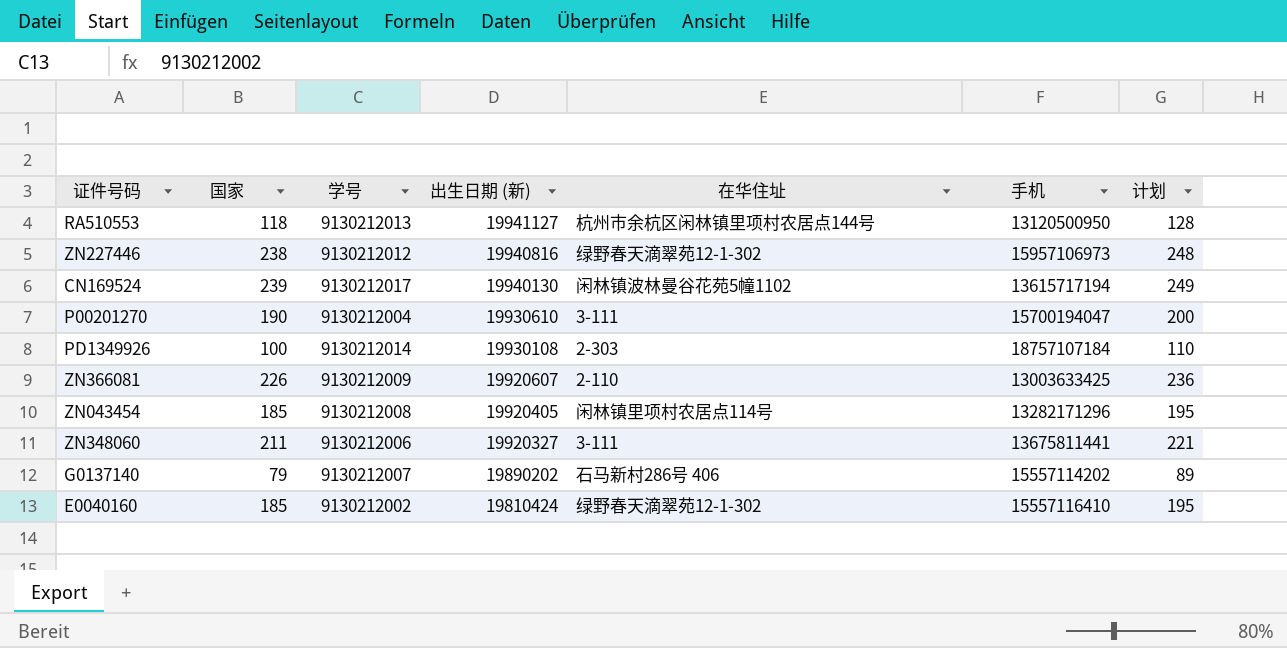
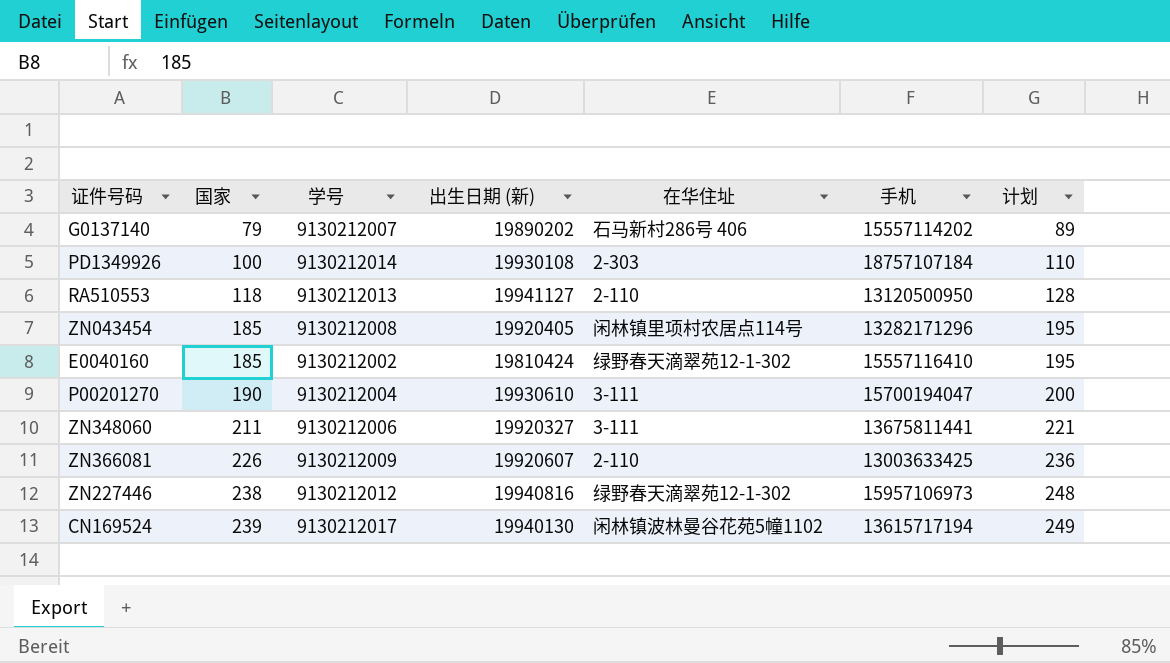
row order: 出生日期 (新) descending -> 国家 ascending
RA510553 | 在华住址: 杭州市余杭区闲林镇里项村农居点144号 -> 2-110

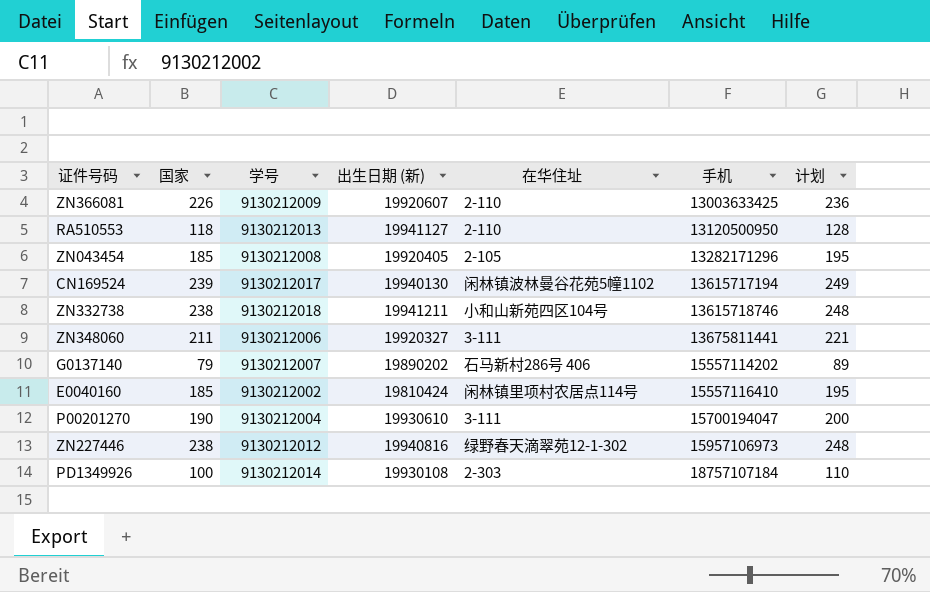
row order: 国家 ascending -> 手机 ascending
ZN043454 | 在华住址: 闲林镇里项村农居点114号 -> 2-105
row ZN332738: none -> 238 | 9130212018 | 19941211 | 小和山新苑四区104号 | 13615718746 | 248
E0040160 | 在华住址: 绿野春天滴翠苑12-1-302 -> 闲林镇里项村农居点114号

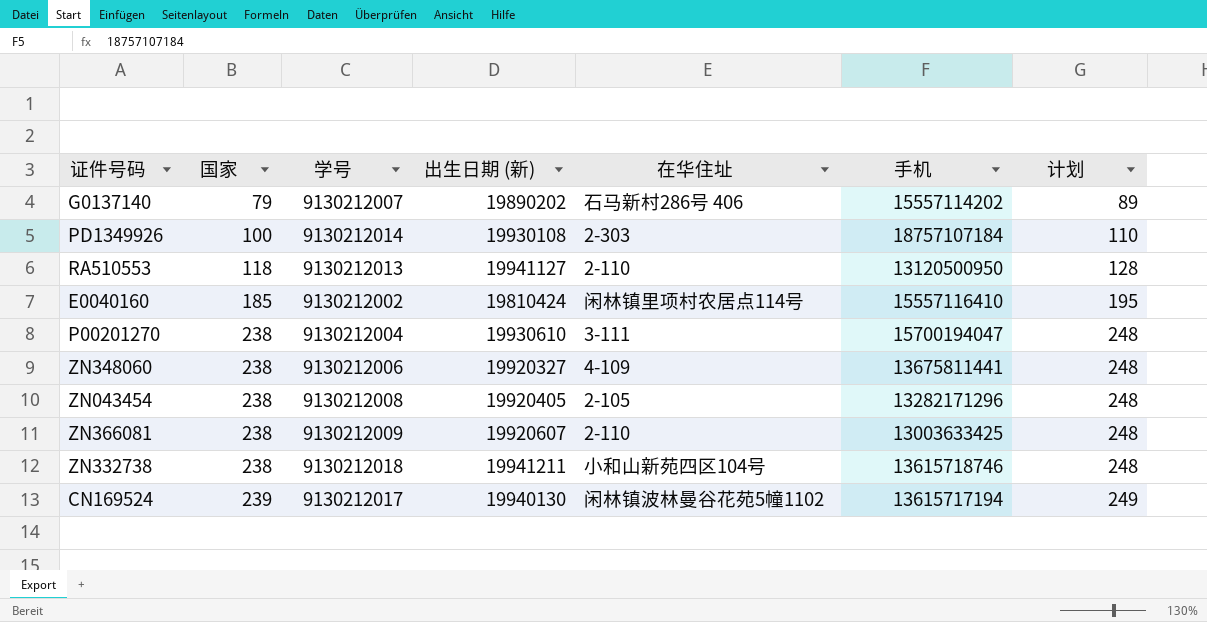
row order: 手机 ascending -> 国家 ascending
row ZN227446: 238 | 9130212012 | 19940816 | 绿野春天滴翠苑12-1-302 | 15957106973 | 248 -> none
P00201270 | 国家: 190 -> 238
P00201270 | 计划: 200 -> 248
ZN348060 | 国家: 211 -> 238
ZN348060 | 在华住址: 3-111 -> 4-109
ZN348060 | 计划: 221 -> 248
ZN043454 | 国家: 185 -> 238
ZN043454 | 计划: 195 -> 248
ZN366081 | 国家: 226 -> 238
ZN366081 | 计划: 236 -> 248

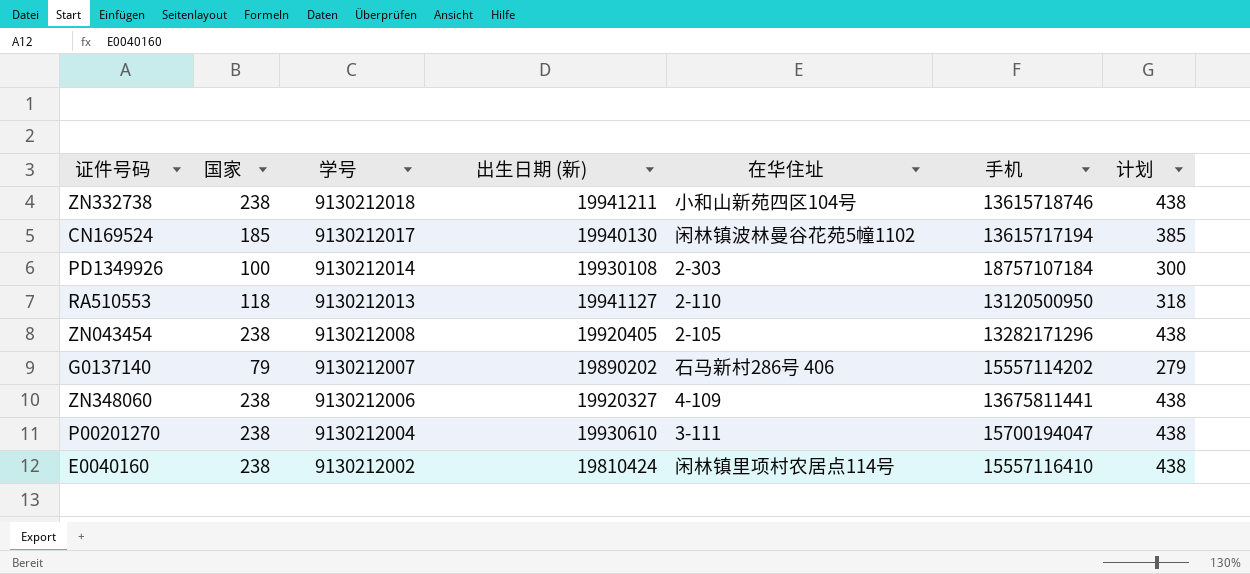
row order: 国家 ascending -> 学号 descending
column 计划 | formula: [国家] + 10 -> [国家] + 200
row ZN366081: 238 | 9130212009 | 19920607 | 2-110 | 13003633425 | 248 -> none
CN169524 | 国家: 239 -> 185
E0040160 | 国家: 185 -> 238

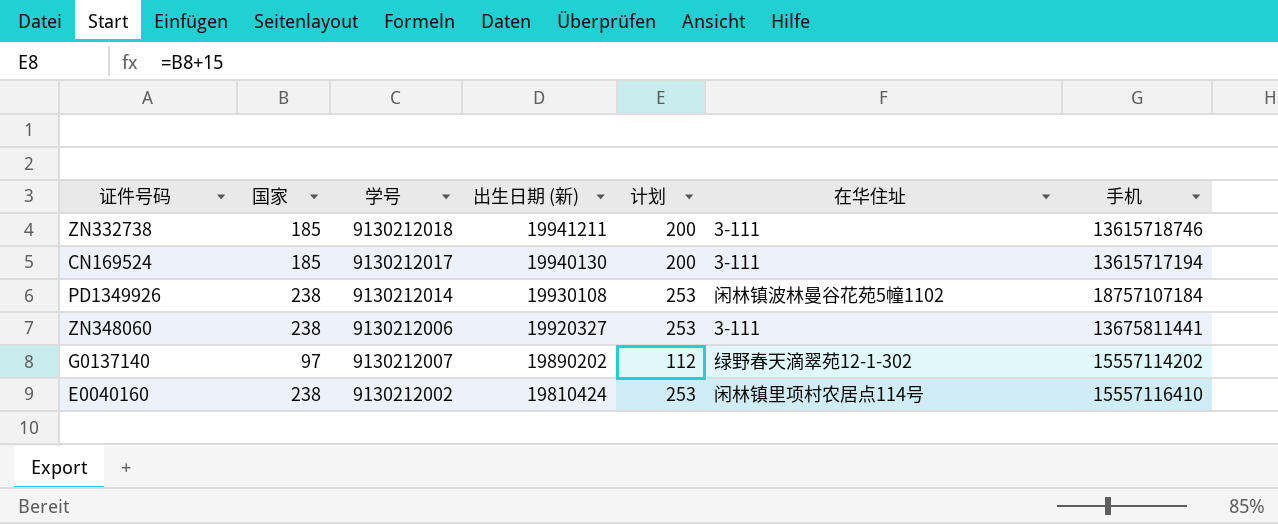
row order: 学号 descending -> 出生日期 (新) descending
column 计划 | formula: [国家] + 200 -> [国家] + 15
column 计划 | position: 7 -> 5
row RA510553: 118 | 9130212013 | 19941127 | 2-110 | 13120500950 | 318 -> none
row ZN043454: 238 | 9130212008 | 19920405 | 2-105 | 13282171296 | 438 -> none
row P00201270: 238 | 9130212004 | 19930610 | 3-111 | 15700194047 | 438 -> none
ZN332738 | 国家: 238 -> 185
ZN332738 | 在华住址: 小和山新苑四区104号 -> 3-111
CN169524 | 在华住址: 闲林镇波林曼谷花苑5幢1102 -> 3-111
PD1349926 | 国家: 100 -> 238
PD1349926 | 在华住址: 2-303 -> 闲林镇波林曼谷花苑5幢1102
ZN348060 | 在华住址: 4-109 -> 3-111
G0137140 | 国家: 79 -> 97
G0137140 | 在华住址: 石马新村286号 406 -> 绿野春天滴翠苑12-1-302

